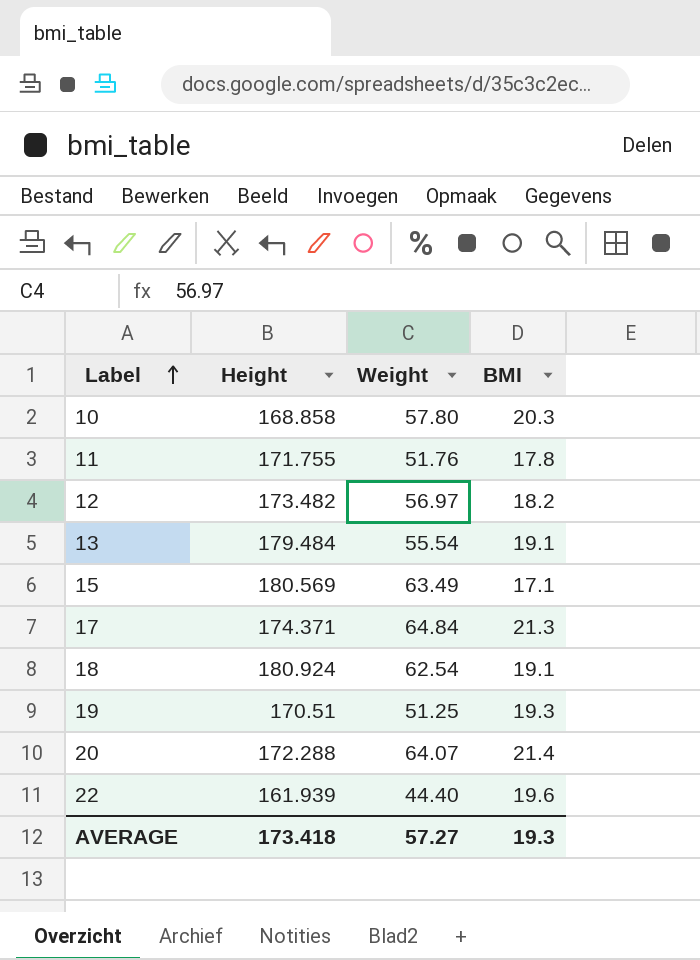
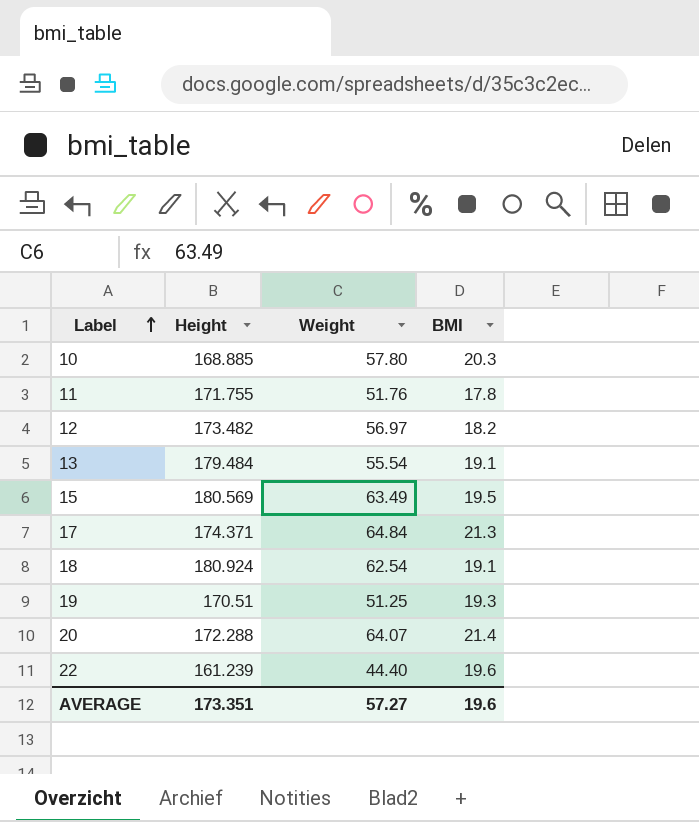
10 | Height: 168.858 -> 168.885
15 | BMI: 17.1 -> 19.5
22 | Height: 161.939 -> 161.239
AVERAGE | Height: 173.418 -> 173.351
AVERAGE | BMI: 19.3 -> 19.6

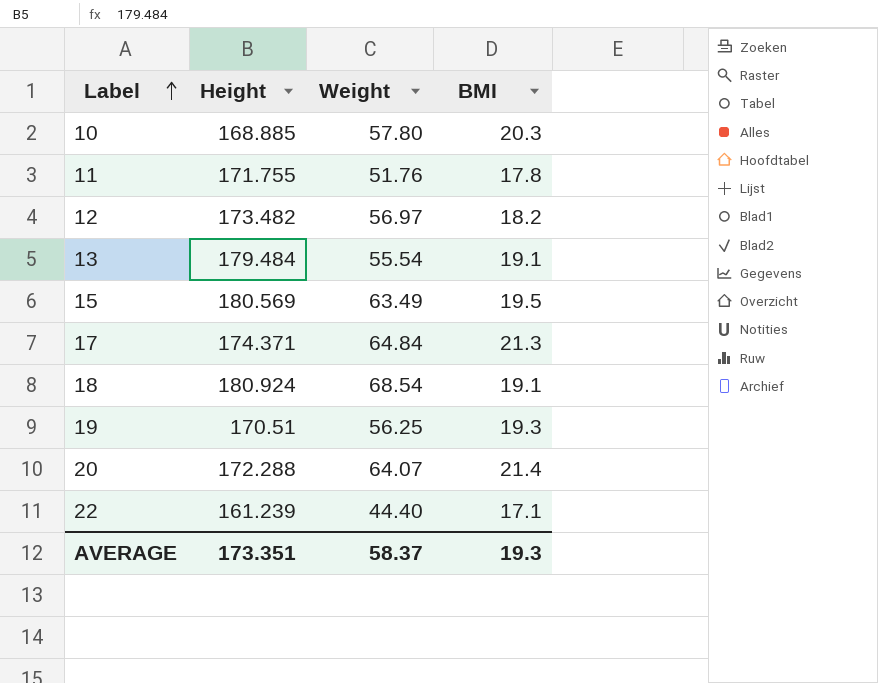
18 | Weight: 62.54 -> 68.54
19 | Weight: 51.25 -> 56.25
22 | BMI: 19.6 -> 17.1
AVERAGE | Weight: 57.27 -> 58.37
AVERAGE | BMI: 19.6 -> 19.3

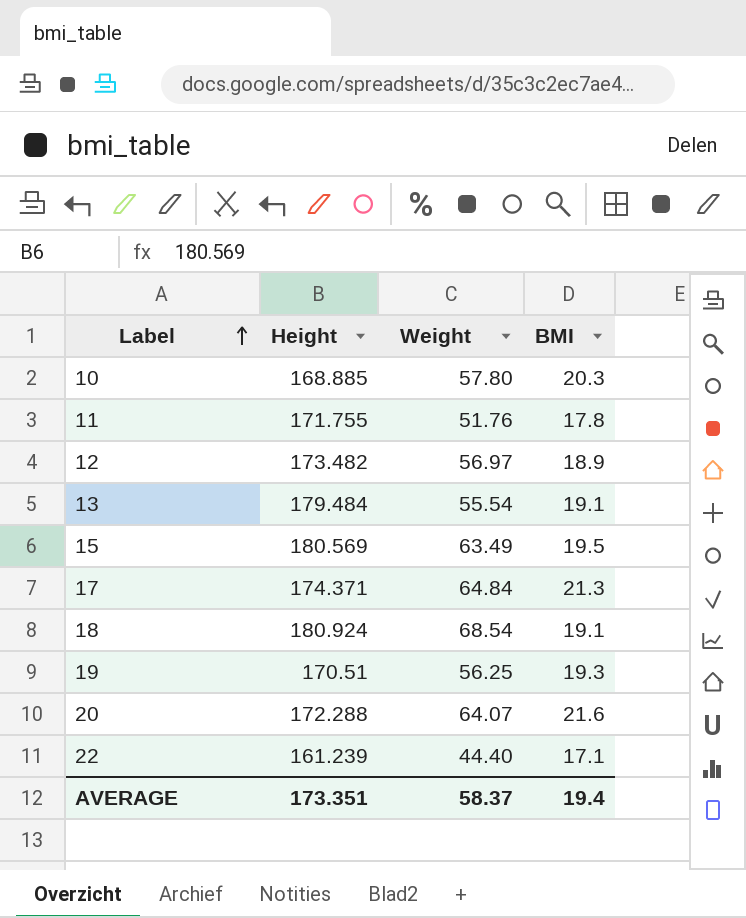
12 | BMI: 18.2 -> 18.9
20 | BMI: 21.4 -> 21.6
AVERAGE | BMI: 19.3 -> 19.4

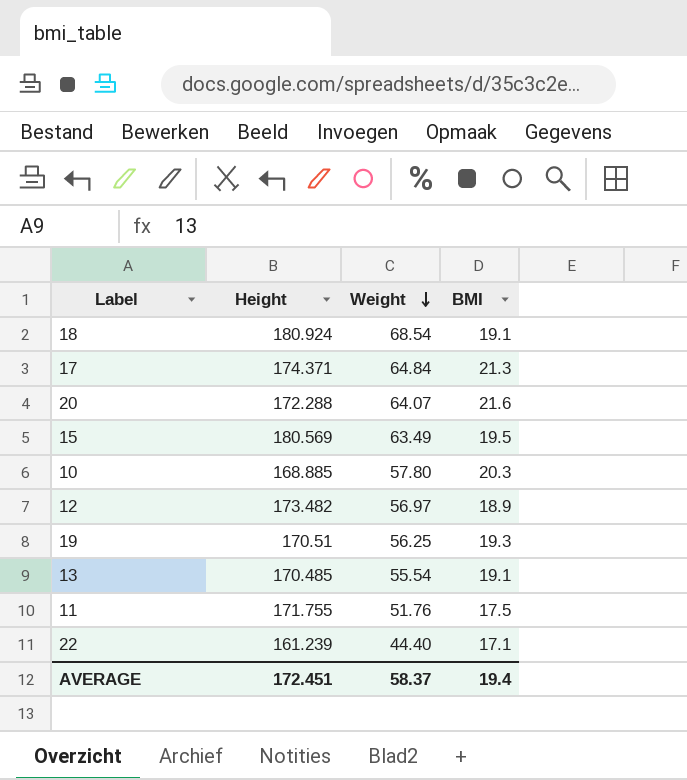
row order: Label ascending -> Weight descending
13 | Height: 179.484 -> 170.485
11 | BMI: 17.8 -> 17.5
AVERAGE | Height: 173.351 -> 172.451

